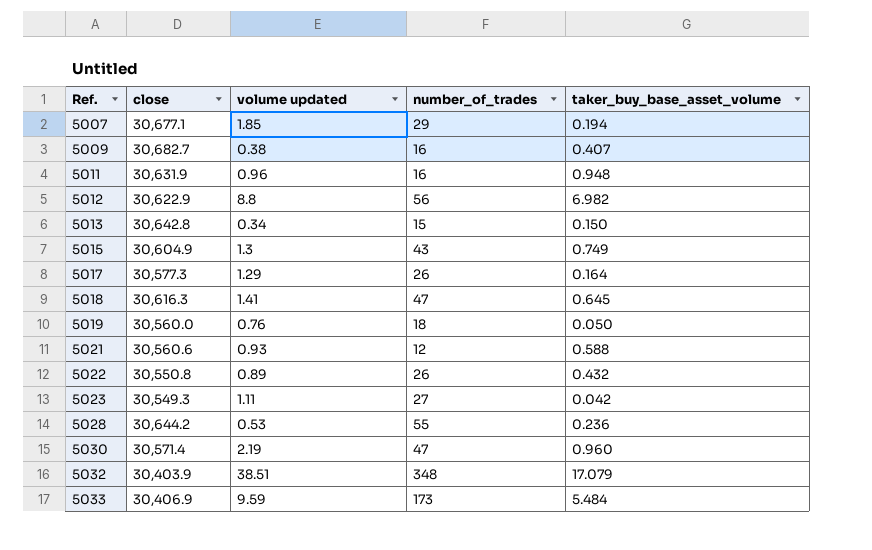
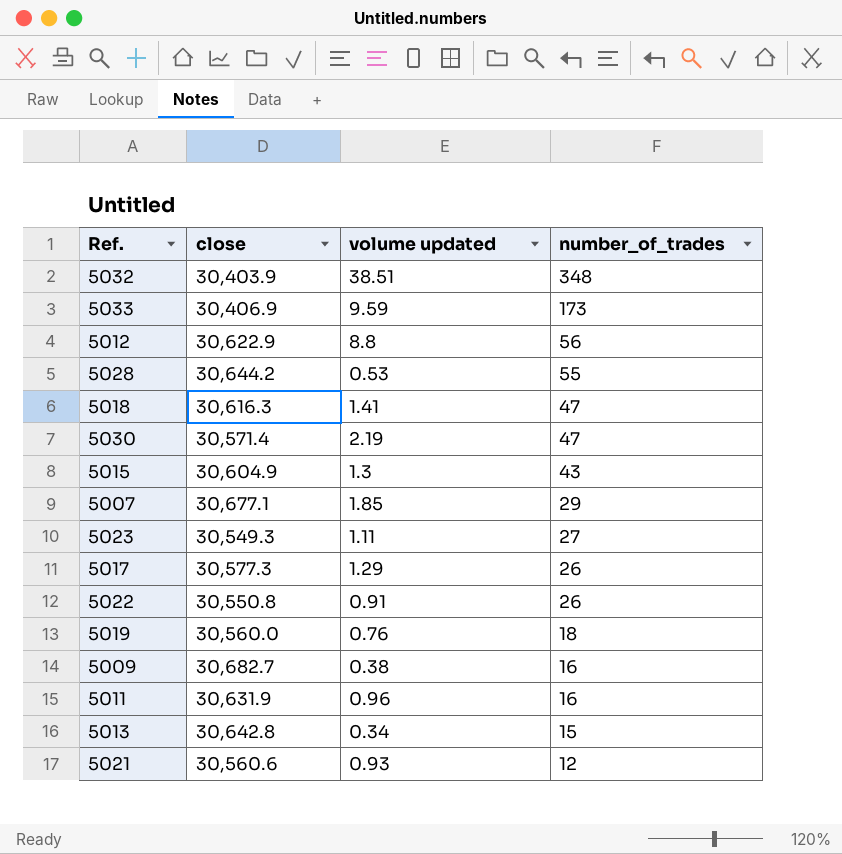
row order: Ref. ascending -> number_of_trades descending
column taker_buy_base_asset_volume | position: 5 -> none
5022 | volume updated: 0.89 -> 0.91

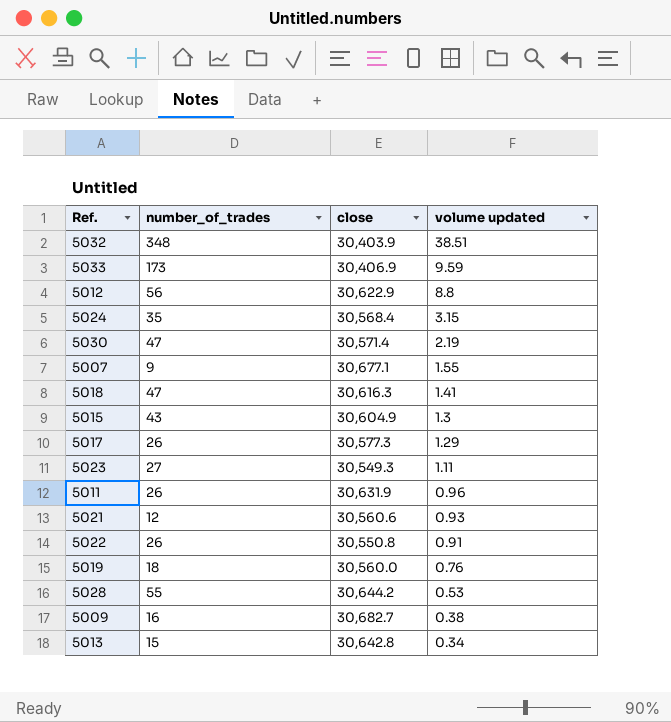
row order: number_of_trades descending -> volume updated descending
column number_of_trades | position: 4 -> 2
row 5024: none -> 35 | 30,568.4 | 3.15
5007 | number_of_trades: 29 -> 9
5007 | volume updated: 1.85 -> 1.55
5011 | number_of_trades: 16 -> 26

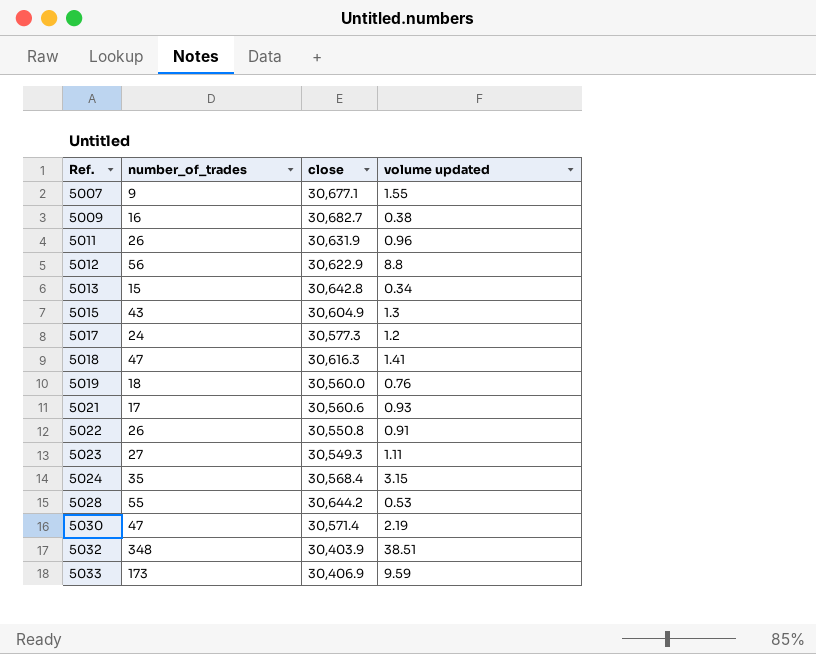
row order: volume updated descending -> Ref. ascending
5017 | number_of_trades: 26 -> 24
5017 | volume updated: 1.29 -> 1.2
5021 | number_of_trades: 12 -> 17

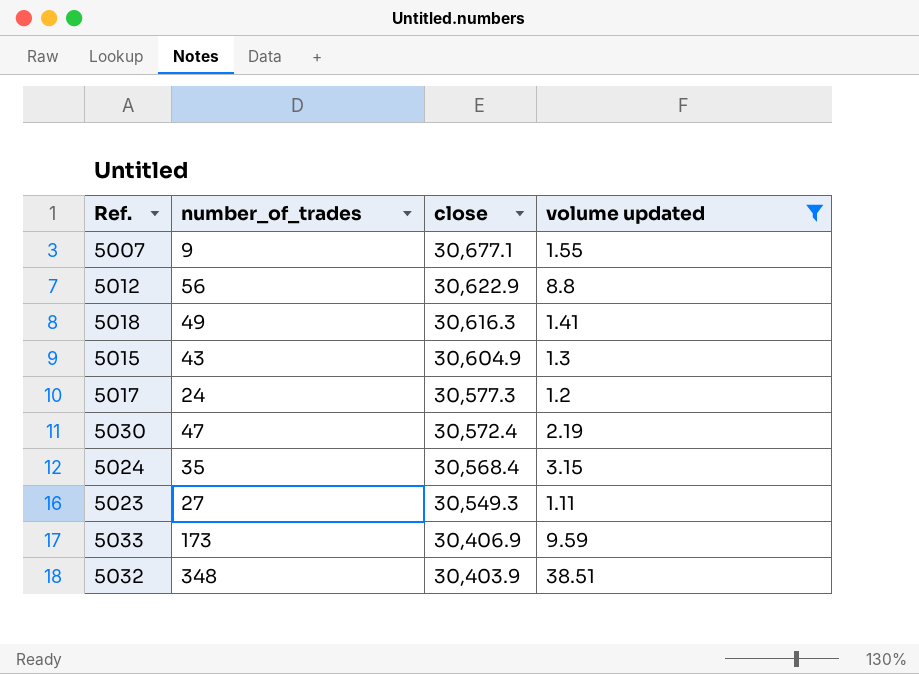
filter: none -> volume updated >= 1.11
row order: Ref. ascending -> close descending
5018 | number_of_trades: 47 -> 49
5030 | close: 30,571.4 -> 30,572.4

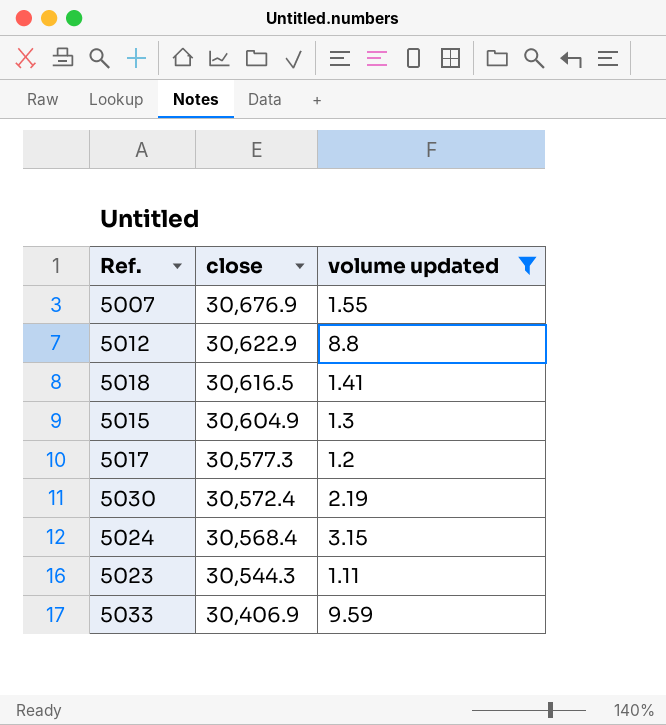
column number_of_trades | position: 2 -> none
row 5032: 348 | 30,403.9 | 38.51 -> none
5007 | close: 30,677.1 -> 30,676.9
5018 | close: 30,616.3 -> 30,616.5
5023 | close: 30,549.3 -> 30,544.3

